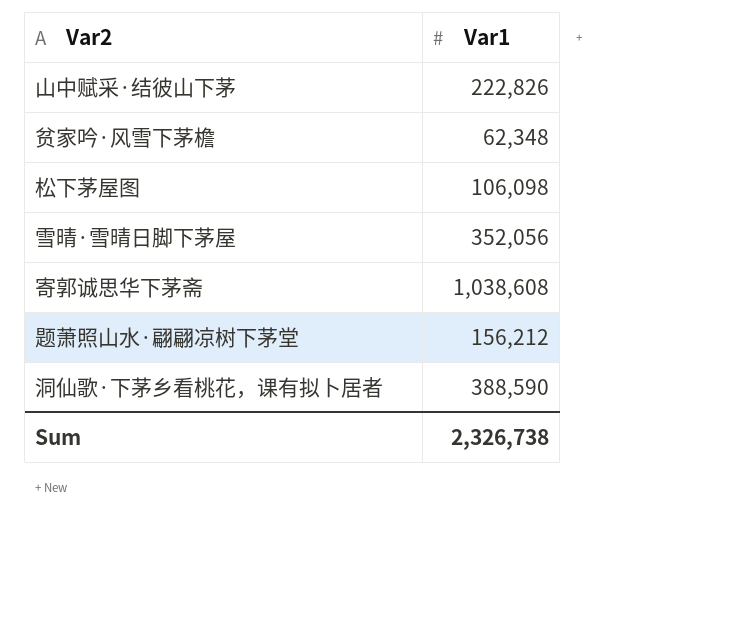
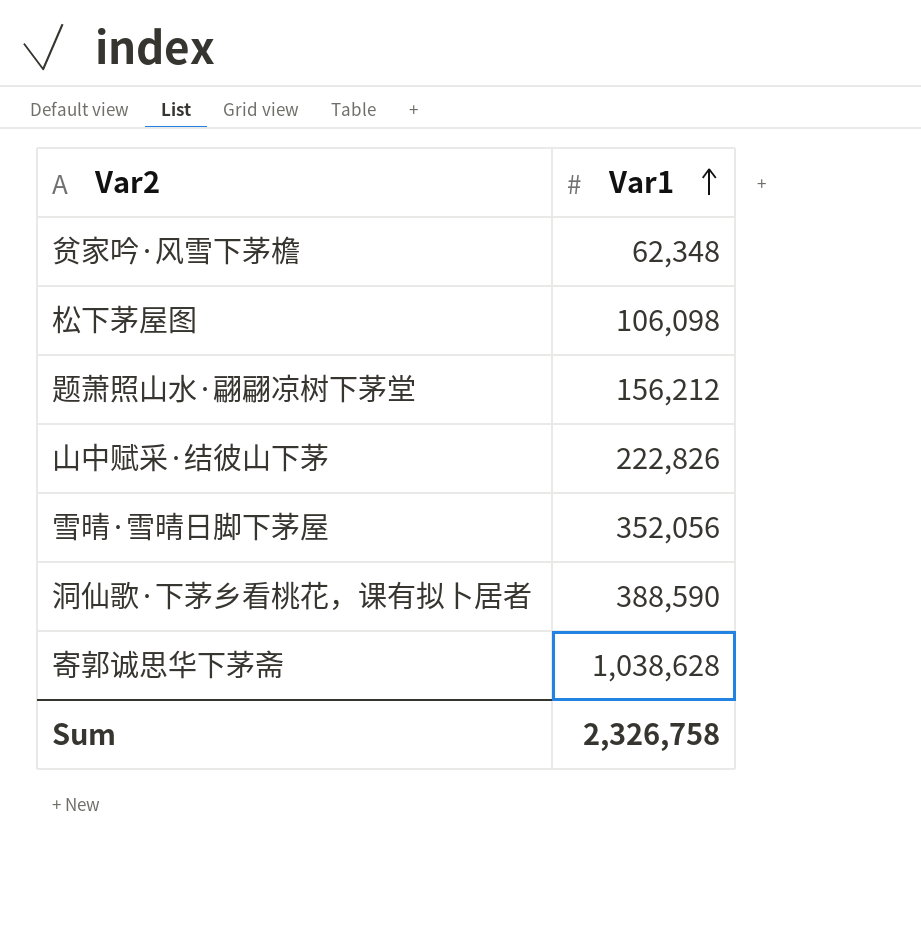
row order: none -> Var1 ascending
寄郭诚思华下茅斋 | Var1: 1,038,608 -> 1,038,628
Sum | Var1: 2,326,738 -> 2,326,758

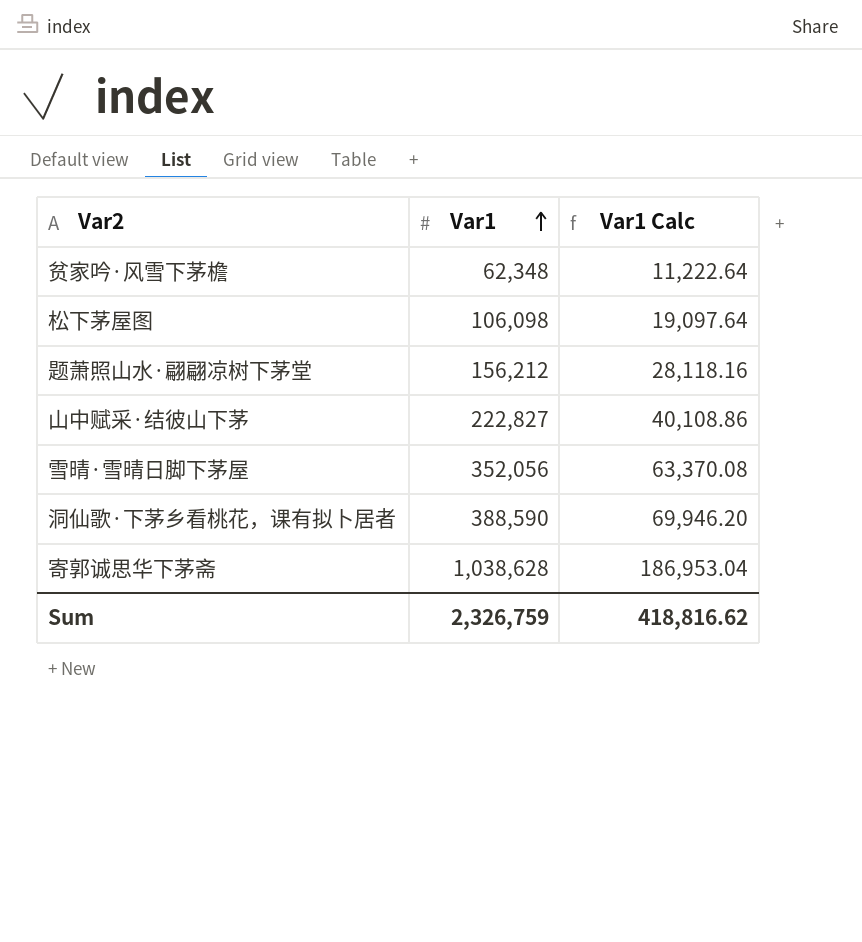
column Var1 Calc | formula: none -> [Var1] * 0.18
山中赋采·结彼山下茅 | Var1: 222,826 -> 222,827
Sum | Var1: 2,326,758 -> 2,326,759

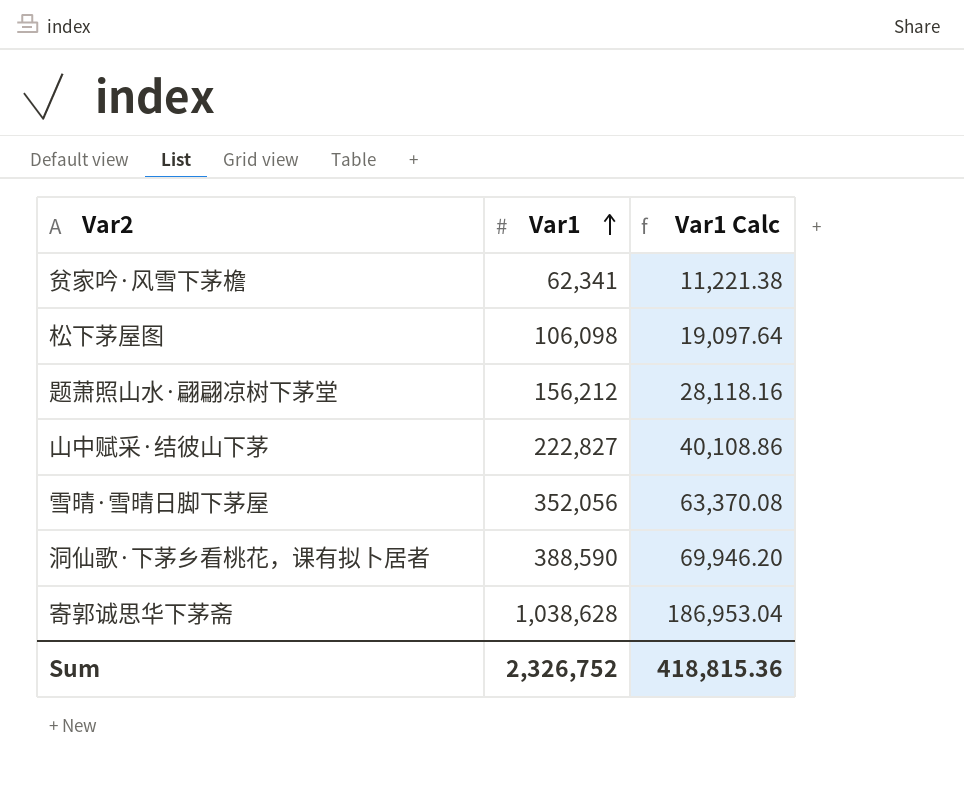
贫家吟·风雪下茅檐 | Var1: 62,348 -> 62,341
贫家吟·风雪下茅檐 | Var1 Calc: 11,222.64 -> 11,221.38
Sum | Var1: 2,326,759 -> 2,326,752
Sum | Var1 Calc: 418,816.62 -> 418,815.36

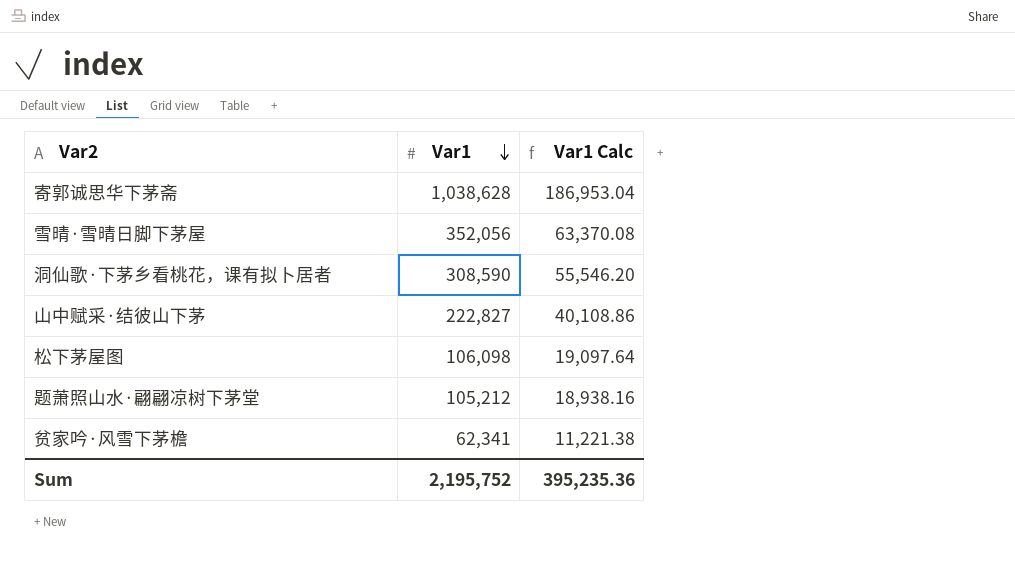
row order: Var1 ascending -> Var1 descending
洞仙歌·下茅乡看桃花，课有拟卜居者 | Var1: 388,590 -> 308,590
洞仙歌·下茅乡看桃花，课有拟卜居者 | Var1 Calc: 69,946.20 -> 55,546.20
题萧照山水·翩翩凉树下茅堂 | Var1: 156,212 -> 105,212
题萧照山水·翩翩凉树下茅堂 | Var1 Calc: 28,118.16 -> 18,938.16
Sum | Var1: 2,326,752 -> 2,195,752
Sum | Var1 Calc: 418,815.36 -> 395,235.36

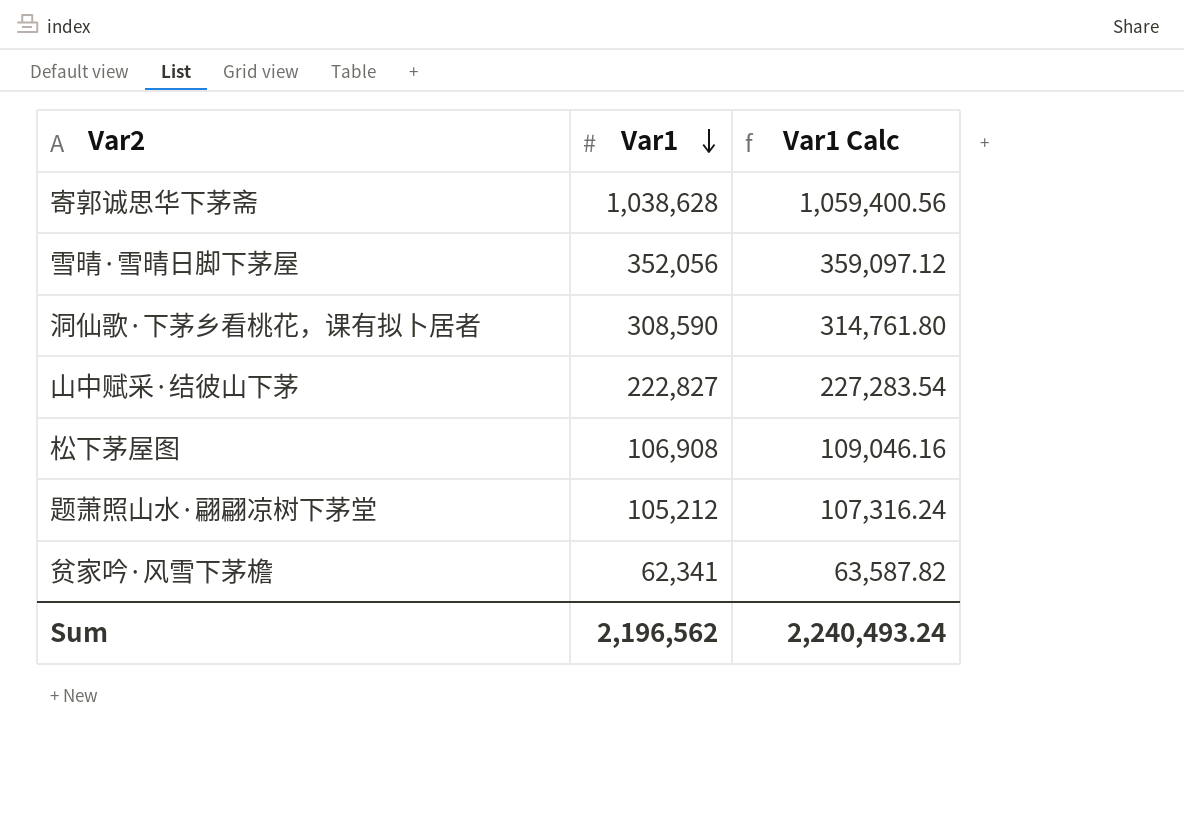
column Var1 Calc | formula: [Var1] * 0.18 -> [Var1] * 1.02
松下茅屋图 | Var1: 106,098 -> 106,908
Sum | Var1: 2,195,752 -> 2,196,562
Sum | Var1 Calc: 395,235.36 -> 2,240,493.24

